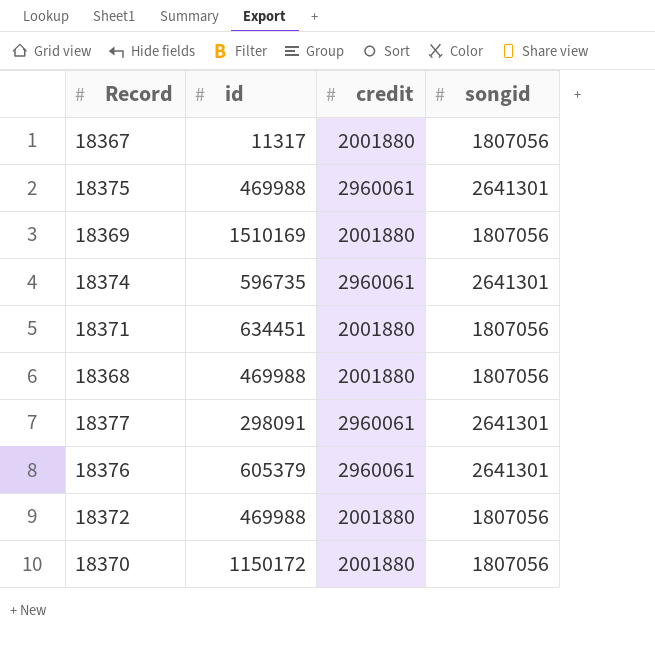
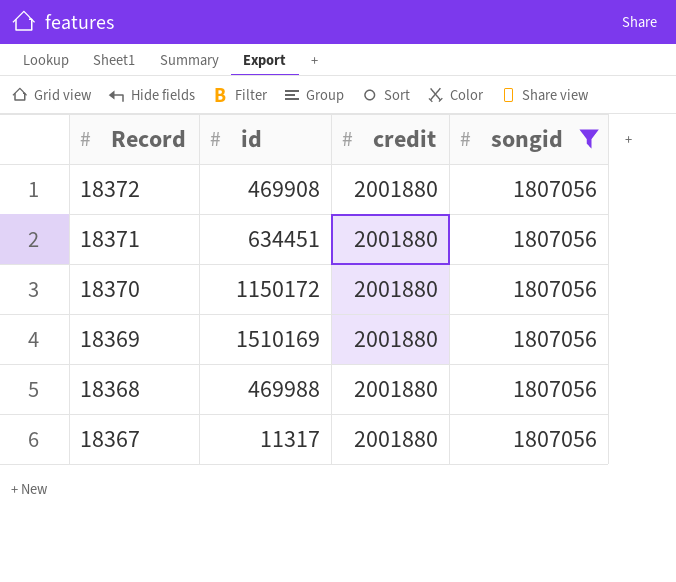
filter: none -> songid = 1807056
row order: none -> Record descending
18372 | id: 469988 -> 469908

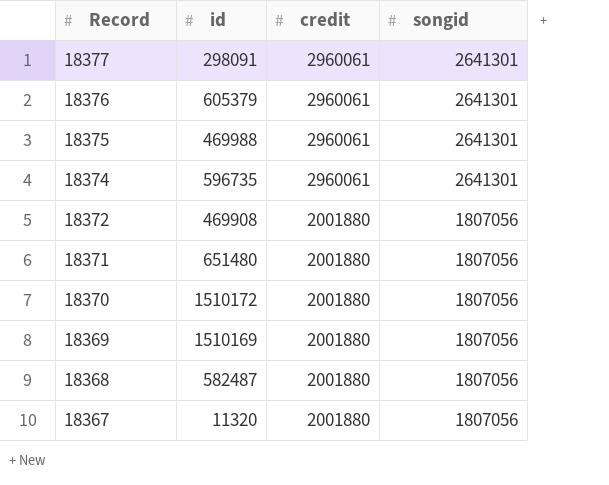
filter: songid = 1807056 -> none
18371 | id: 634451 -> 651480
18370 | id: 1150172 -> 1510172
18368 | id: 469988 -> 582487
18367 | id: 11317 -> 11320

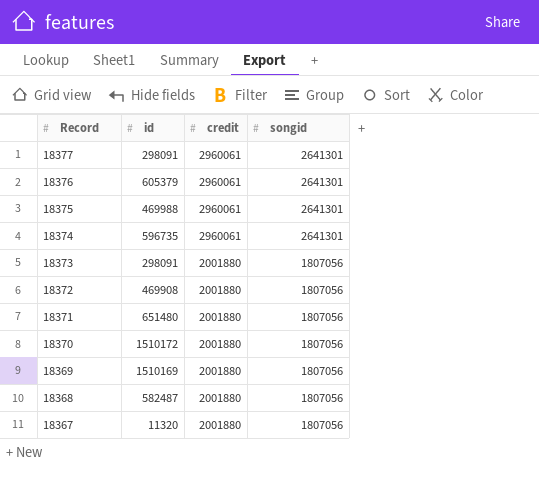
row 18373: none -> 298091 | 2001880 | 1807056

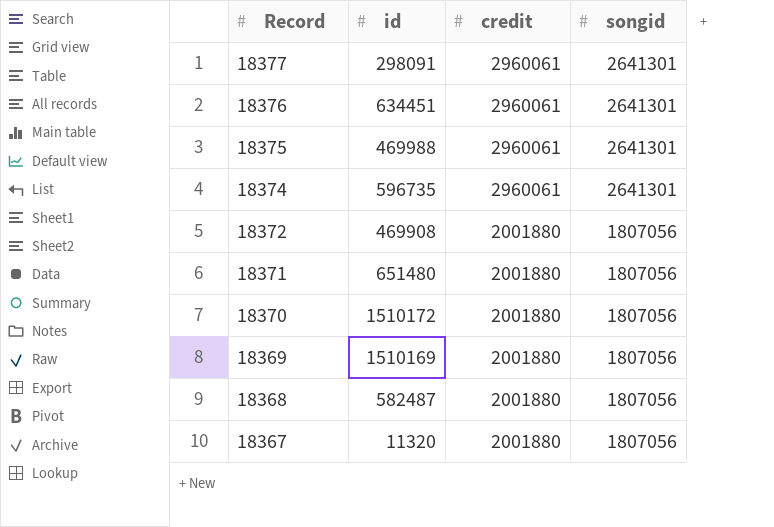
row 18373: 298091 | 2001880 | 1807056 -> none
18376 | id: 605379 -> 634451

